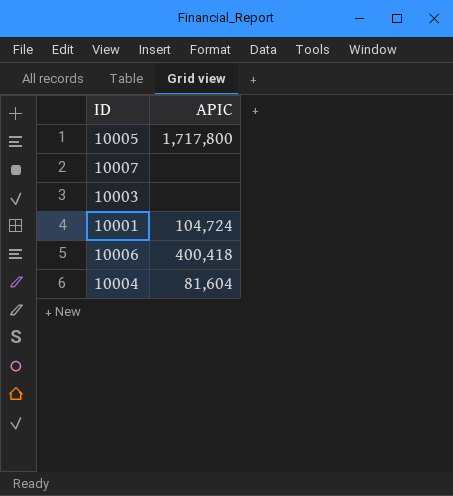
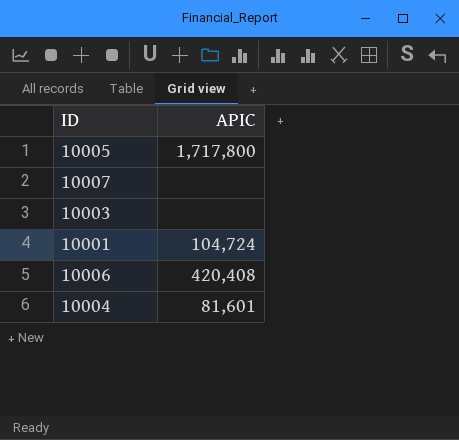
10006 | APIC: 400,418 -> 420,408
10004 | APIC: 81,604 -> 81,601

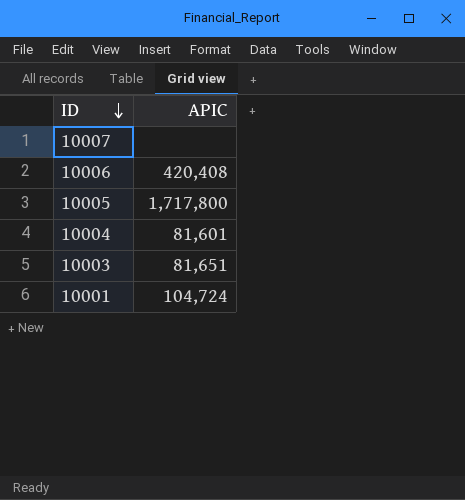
row order: none -> ID descending
10003 | APIC: none -> 81,651

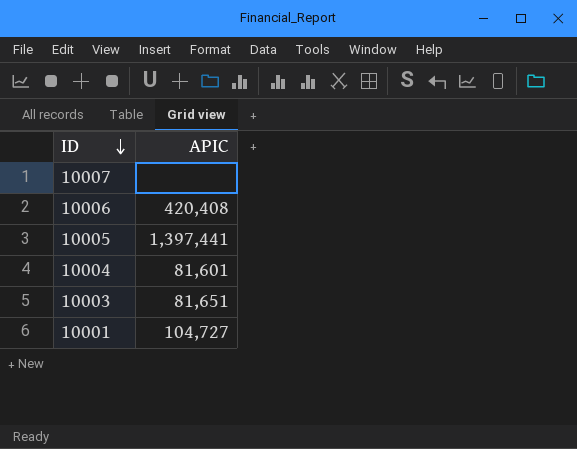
10005 | APIC: 1,717,800 -> 1,397,441
10001 | APIC: 104,724 -> 104,727

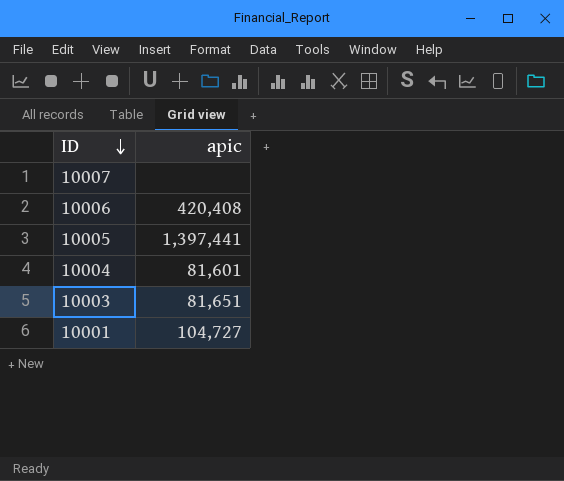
column name: APIC -> apic

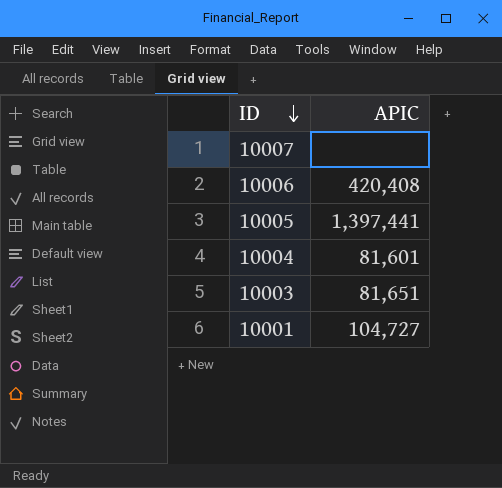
column name: apic -> APIC

